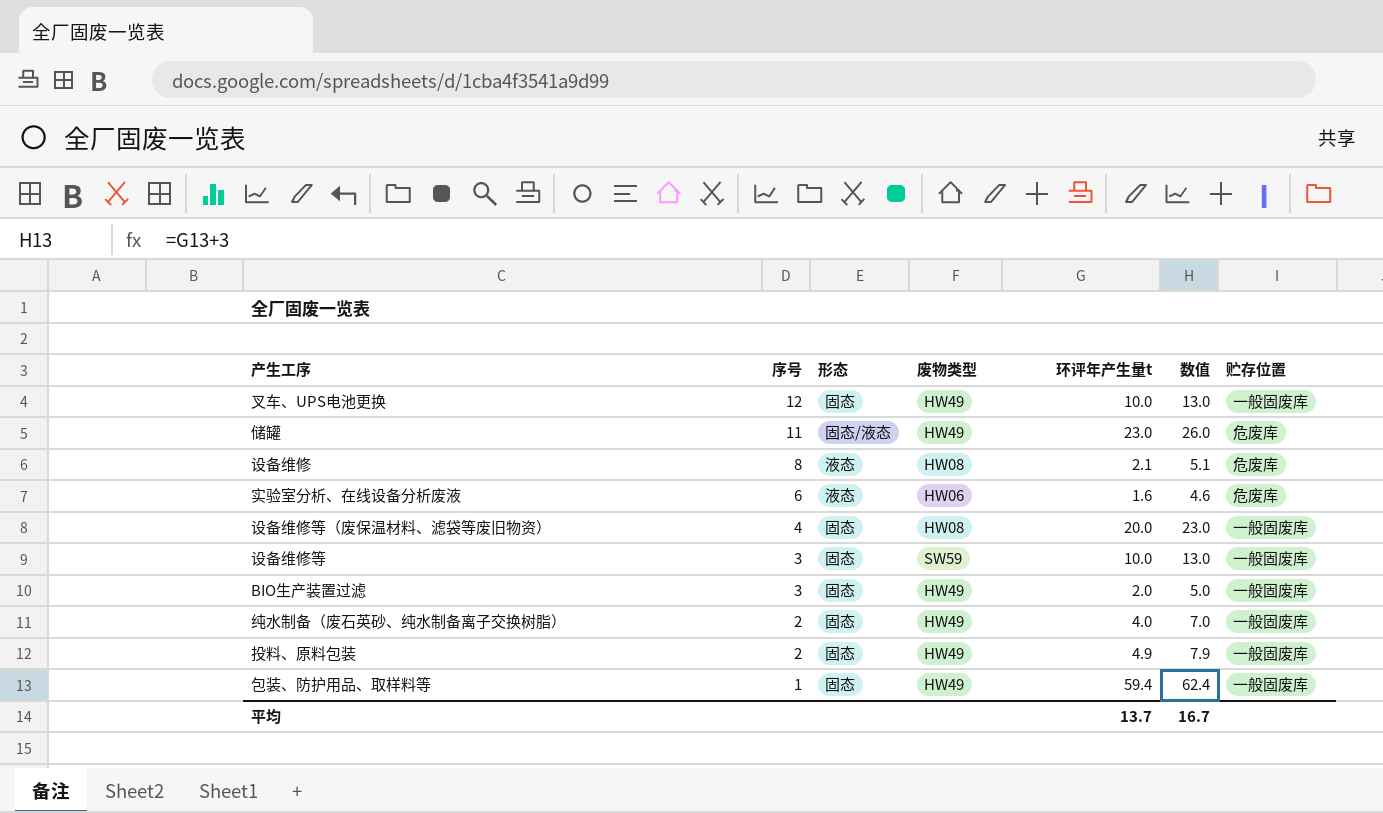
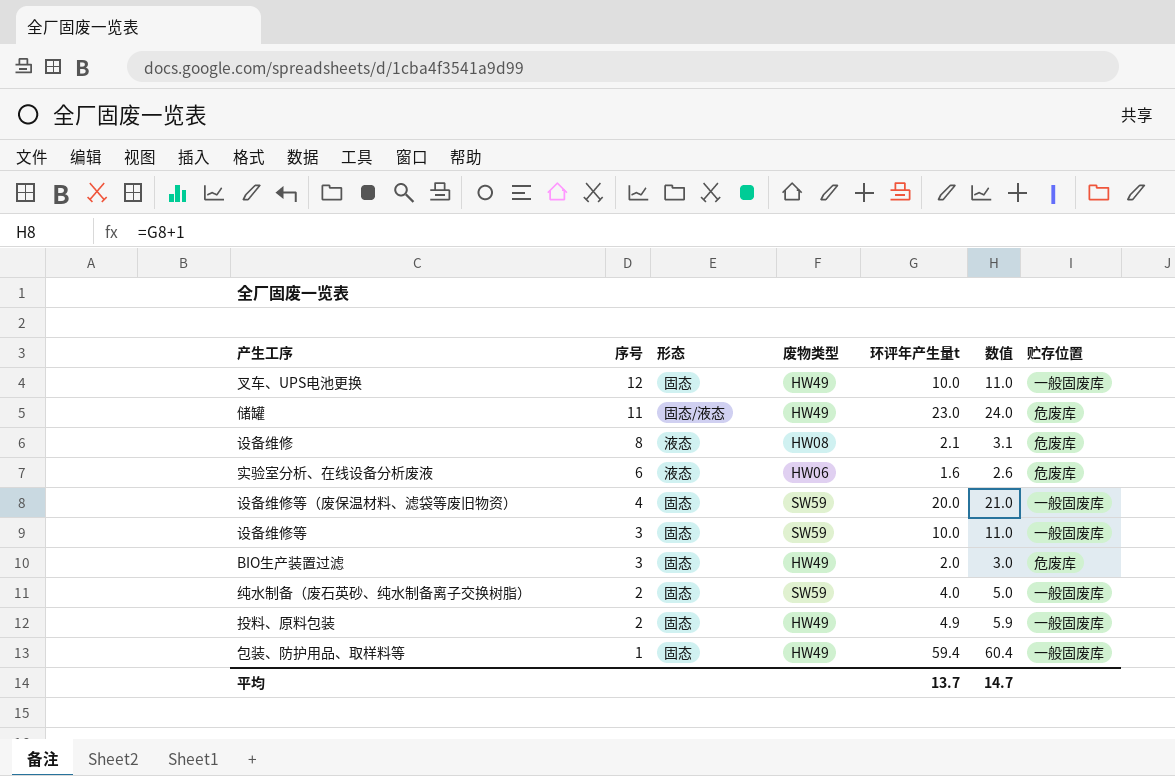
column 数值 | formula: [环评年产生量t] + 3 -> [环评年产生量t] + 1
设备维修等（废保温材料、滤袋等废旧物资） | 废物类型: HW08 -> SW59
BIO生产装置过滤 | 贮存位置: 一般固废库 -> 危废库
纯水制备（废石英砂、纯水制备离子交换树脂） | 废物类型: HW49 -> SW59
平均 | 数值: 16.7 -> 14.7

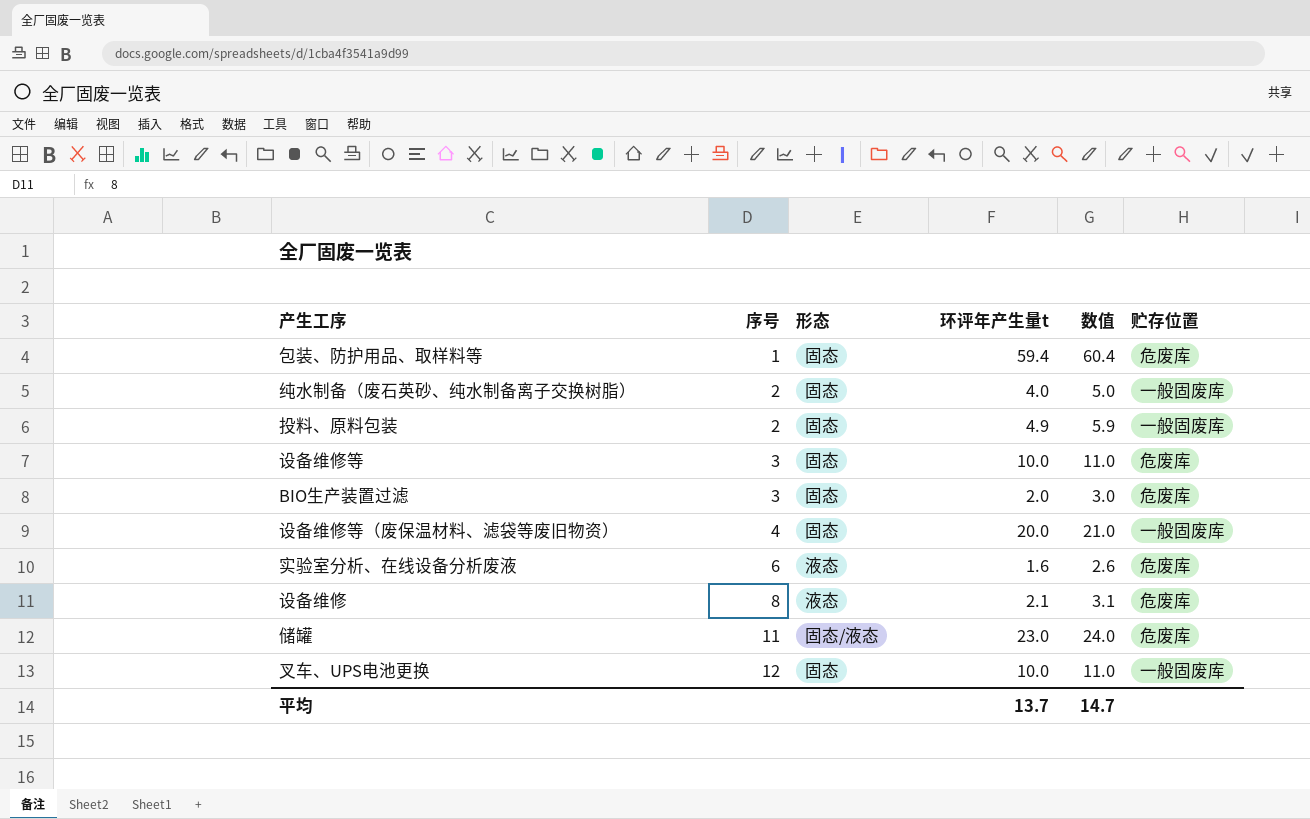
row order: 序号 descending -> 序号 ascending
column 废物类型 | position: 4 -> none
包装、防护用品、取样料等 | 贮存位置: 一般固废库 -> 危废库
设备维修等 | 贮存位置: 一般固废库 -> 危废库

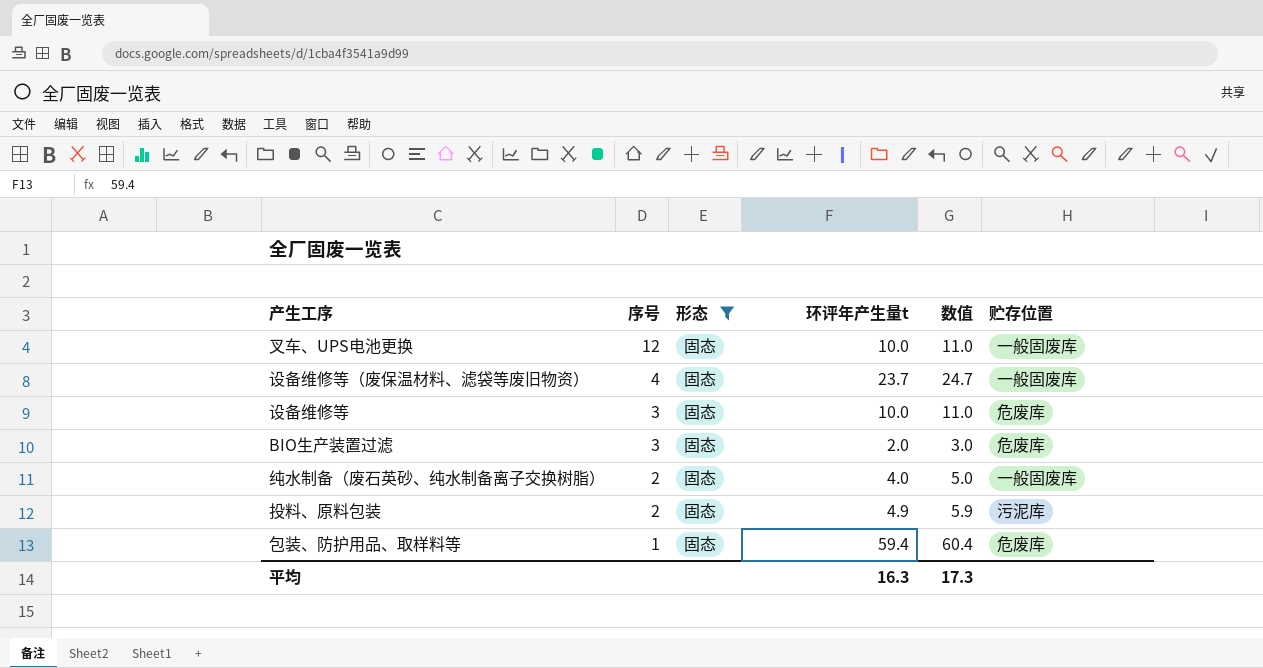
filter: none -> 形态 = 固态
row order: 序号 ascending -> 序号 descending
设备维修等（废保温材料、滤袋等废旧物资） | 环评年产生量t: 20.0 -> 23.7
设备维修等（废保温材料、滤袋等废旧物资） | 数值: 21.0 -> 24.7
投料、原料包装 | 贮存位置: 一般固废库 -> 污泥库
平均 | 环评年产生量t: 13.7 -> 16.3
平均 | 数值: 14.7 -> 17.3

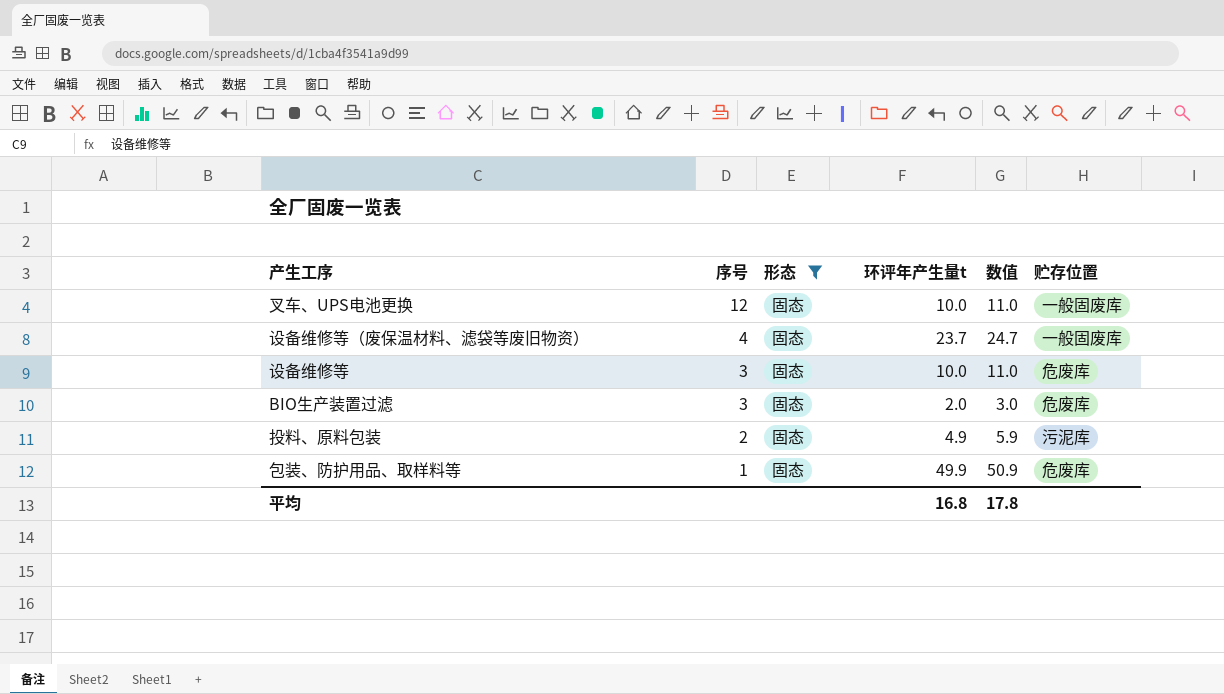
row 纯水制备（废石英砂、纯水制备离子交换树脂）: 2 | 固态 | 4.0 | 5.0 | 一般固废库 -> none
包装、防护用品、取样料等 | 环评年产生量t: 59.4 -> 49.9
包装、防护用品、取样料等 | 数值: 60.4 -> 50.9
平均 | 环评年产生量t: 16.3 -> 16.8
平均 | 数值: 17.3 -> 17.8

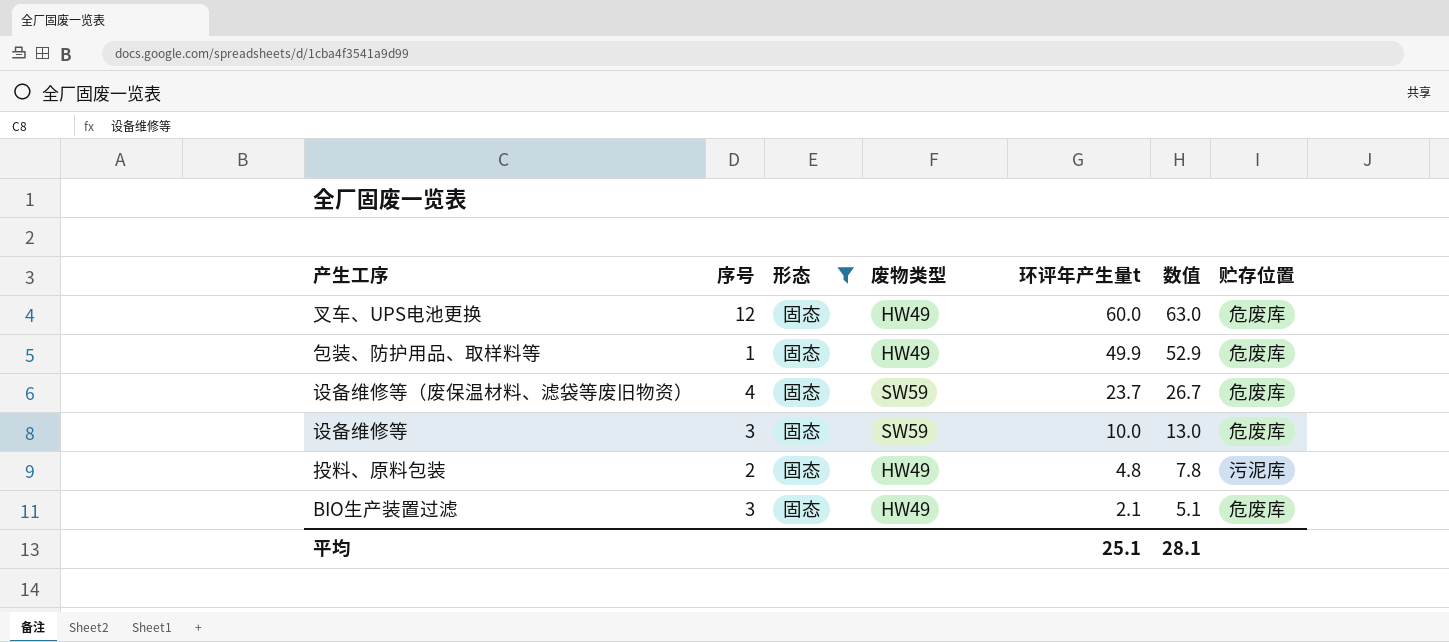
row order: 序号 descending -> 环评年产生量t descending
column 废物类型 | position: none -> 4
column 数值 | formula: [环评年产生量t] + 1 -> [环评年产生量t] + 3
叉车、UPS电池更换 | 环评年产生量t: 10.0 -> 60.0
叉车、UPS电池更换 | 贮存位置: 一般固废库 -> 危废库
设备维修等（废保温材料、滤袋等废旧物资） | 贮存位置: 一般固废库 -> 危废库
投料、原料包装 | 环评年产生量t: 4.9 -> 4.8
BIO生产装置过滤 | 环评年产生量t: 2.0 -> 2.1
平均 | 环评年产生量t: 16.8 -> 25.1
平均 | 数值: 17.8 -> 28.1

